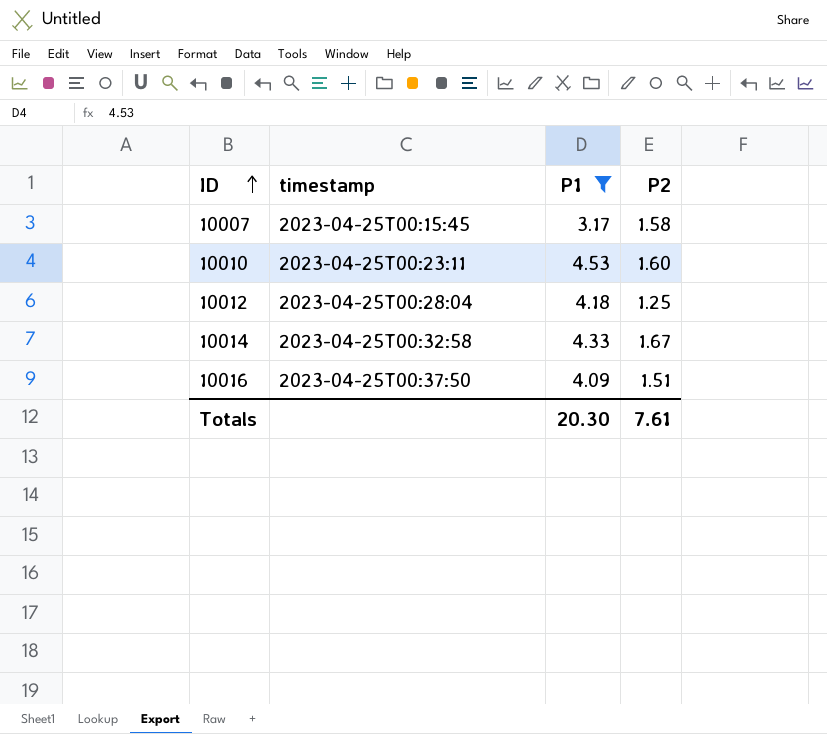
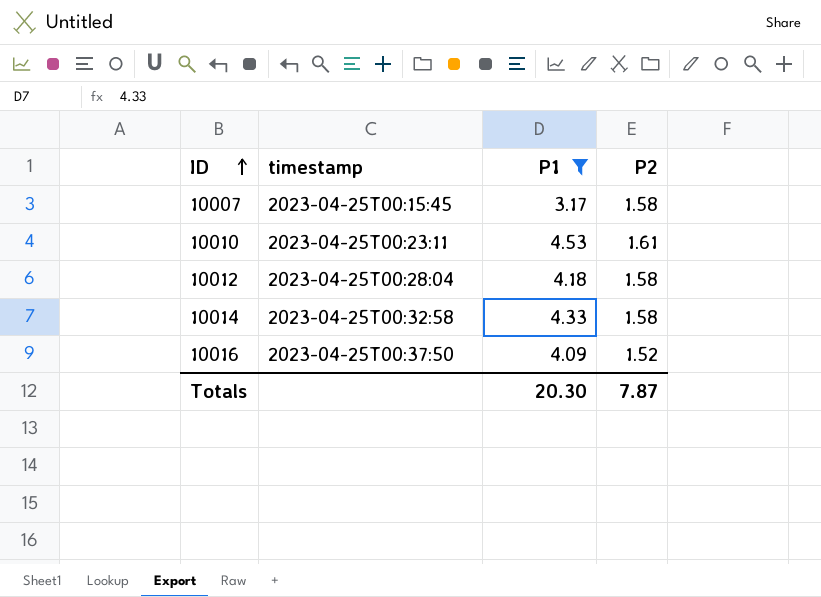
10010 | P2: 1.60 -> 1.61
10012 | P2: 1.25 -> 1.58
10014 | P2: 1.67 -> 1.58
10016 | P2: 1.51 -> 1.52
Totals | P2: 7.61 -> 7.87

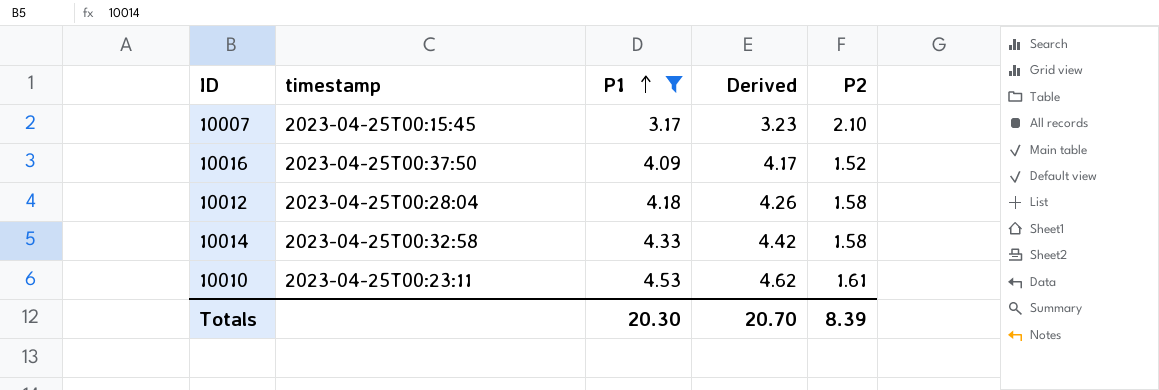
row order: ID ascending -> P1 ascending
column Derived | formula: none -> [P1] * 1.02
10007 | P2: 1.58 -> 2.10
Totals | P2: 7.87 -> 8.39

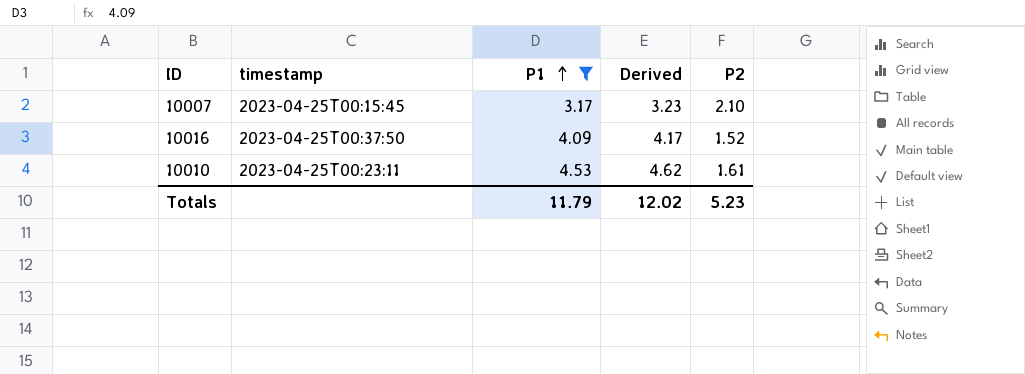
row 10012: 2023-04-25T00:28:04 | 4.18 | 4.26 | 1.58 -> none
row 10014: 2023-04-25T00:32:58 | 4.33 | 4.42 | 1.58 -> none
Totals | P1: 20.30 -> 11.79
Totals | Derived: 20.70 -> 12.02
Totals | P2: 8.39 -> 5.23

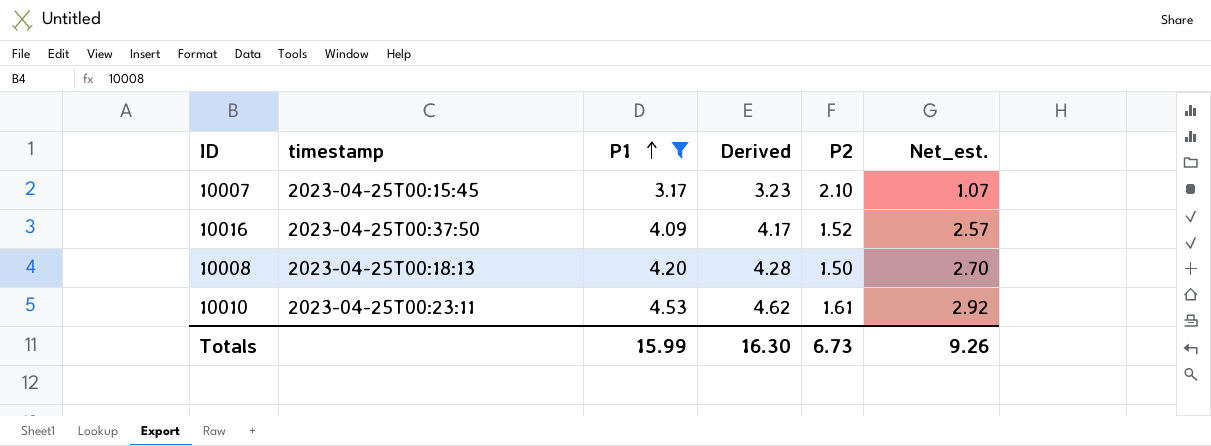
column Net_est. | formula: none -> [P1] - [P2]
row 10008: none -> 2023-04-25T00:18:13 | 4.20 | 4.28 | 1.50 | 2.70
Totals | P1: 11.79 -> 15.99
Totals | Derived: 12.02 -> 16.30
Totals | P2: 5.23 -> 6.73

